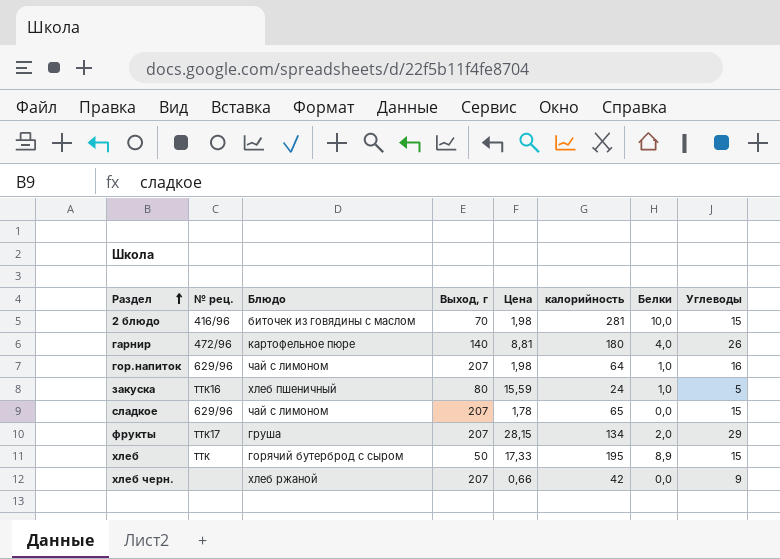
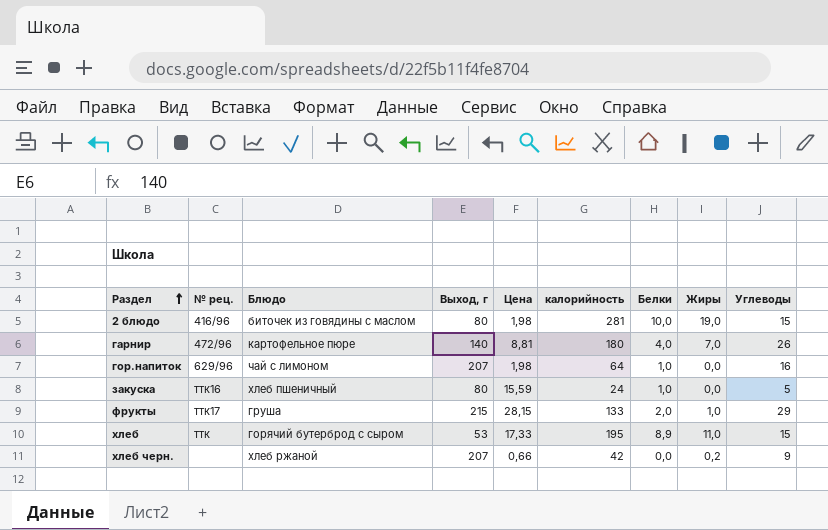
column Жиры | position: none -> 8
row сладкое: 629/96 | чай с лимоном | 207 | 1,78 | 65 | 0,0 | 15 -> none
2 блюдо | Выход, г: 70 -> 80
фрукты | Выход, г: 207 -> 215
фрукты | калорийность: 134 -> 133
хлеб | Выход, г: 50 -> 53

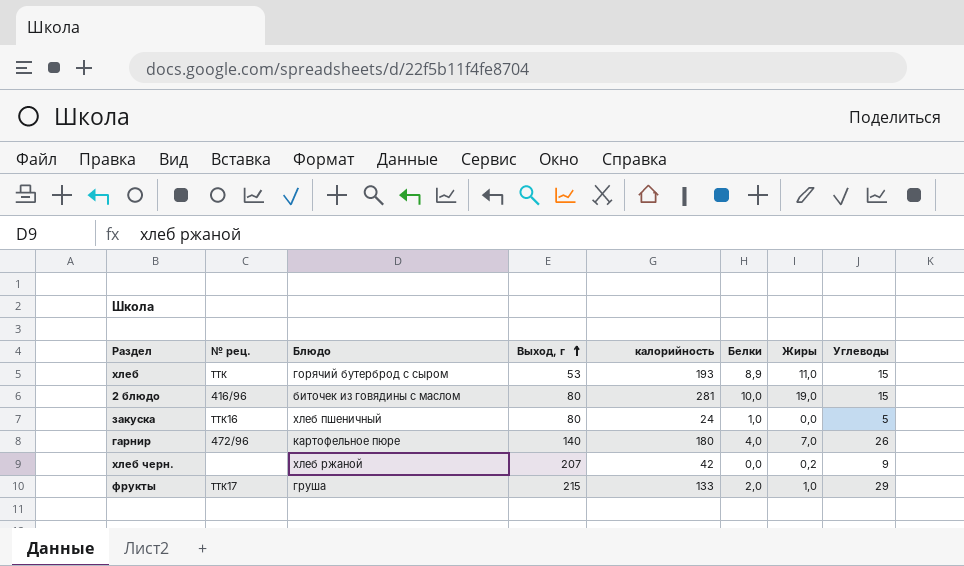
row order: Раздел ascending -> Выход, г ascending
column Цена | position: 5 -> none
row гор.напиток: 629/96 | чай с лимоном | 207 | 1,98 | 64 | 1,0 | 0,0 | 16 -> none
хлеб | калорийность: 195 -> 193

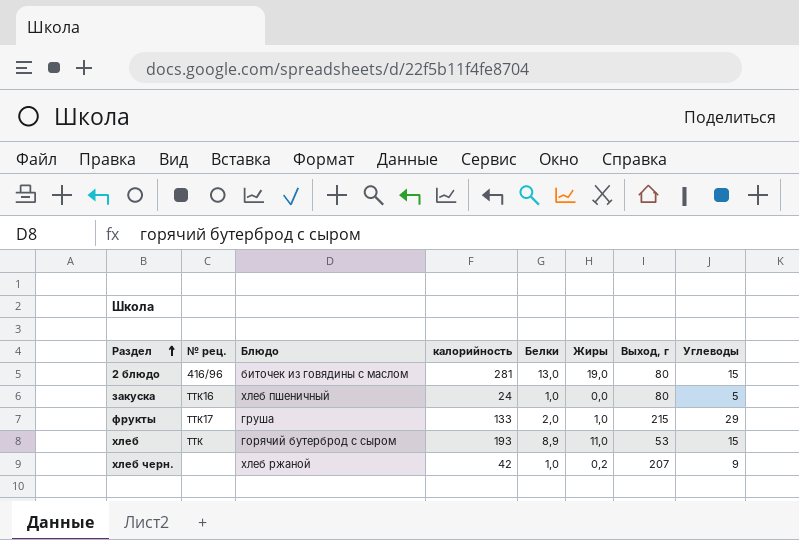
row order: Выход, г ascending -> Раздел ascending
column Выход, г | position: 4 -> 7
row гарнир: 472/96 | картофельное пюре | 140 | 180 | 4,0 | 7,0 | 26 -> none
2 блюдо | Белки: 10,0 -> 13,0
хлеб черн. | Белки: 0,0 -> 1,0

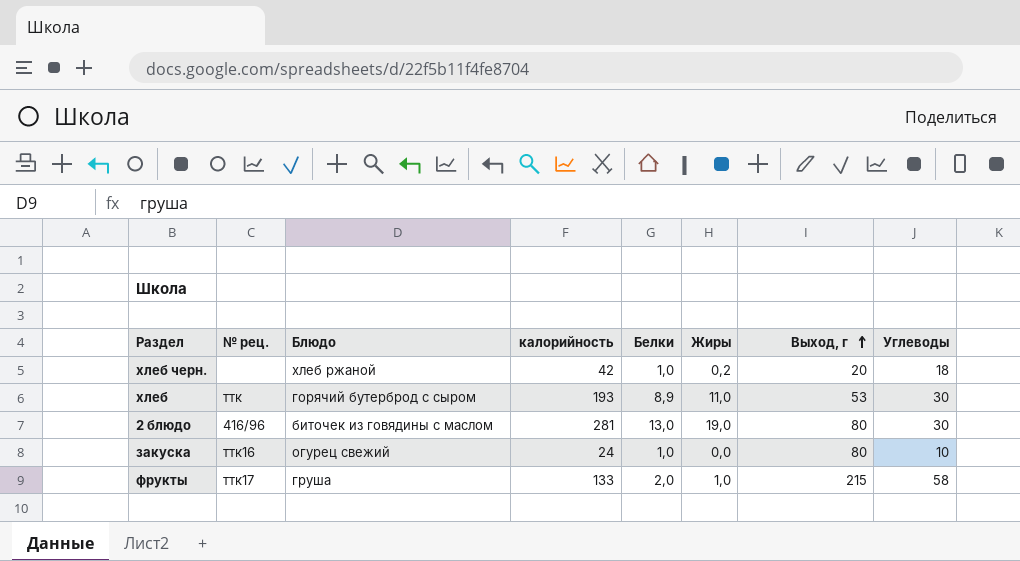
row order: Раздел ascending -> Выход, г ascending
хлеб черн. | Выход, г: 207 -> 20
хлеб черн. | Углеводы: 9 -> 18
хлеб | Углеводы: 15 -> 30
2 блюдо | Углеводы: 15 -> 30
закуска | Блюдо: хлеб пшеничный -> огурец свежий
закуска | Углеводы: 5 -> 10
фрукты | Углеводы: 29 -> 58

